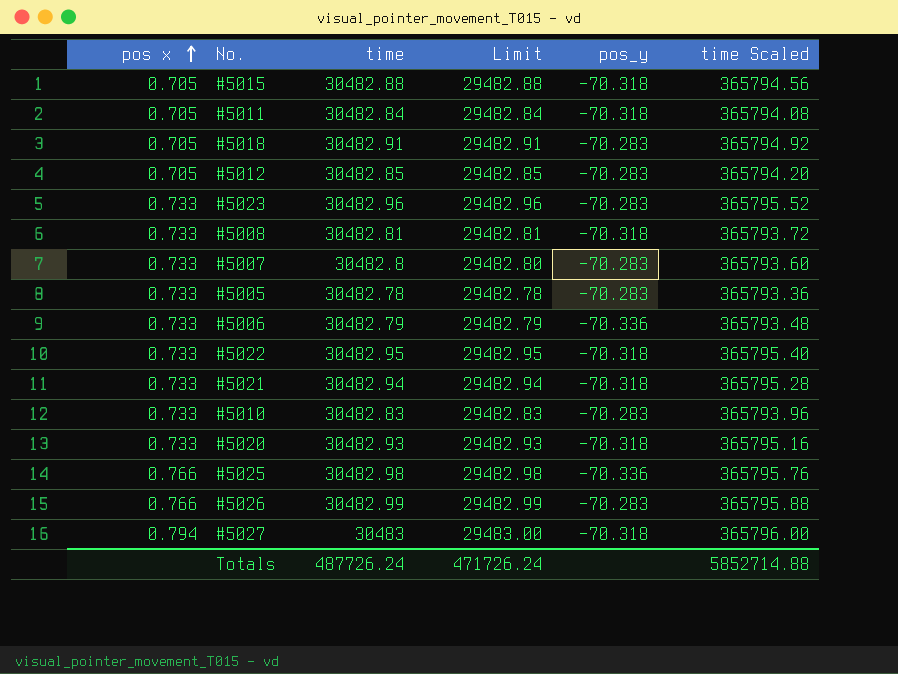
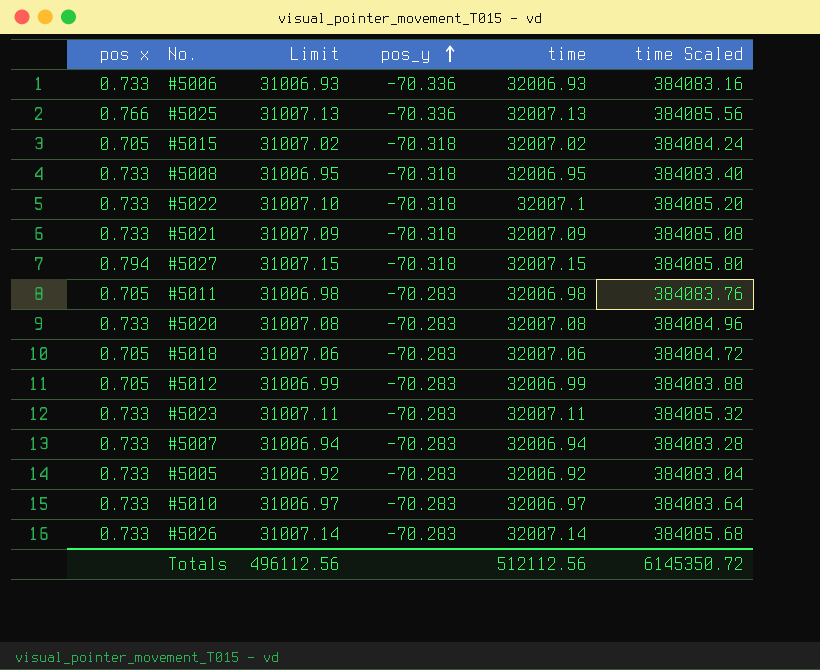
row order: pos x ascending -> pos_y ascending
column time | position: 3 -> 5
#5006 | Limit: 29482.79 -> 31006.93
#5006 | time: 30482.79 -> 32006.93
#5006 | time Scaled: 365793.48 -> 384083.16
#5025 | Limit: 29482.98 -> 31007.13
#5025 | time: 30482.98 -> 32007.13
#5025 | time Scaled: 365795.76 -> 384085.56
#5015 | Limit: 29482.88 -> 31007.02
#5015 | time: 30482.88 -> 32007.02
#5015 | time Scaled: 365794.56 -> 384084.24
#5008 | Limit: 29482.81 -> 31006.95
#5008 | time: 30482.81 -> 32006.95
#5008 | time Scaled: 365793.72 -> 384083.40
#5022 | Limit: 29482.95 -> 31007.10
#5022 | time: 30482.95 -> 32007.1
#5022 | time Scaled: 365795.40 -> 384085.20
#5021 | Limit: 29482.94 -> 31007.09
#5021 | time: 30482.94 -> 32007.09
#5021 | time Scaled: 365795.28 -> 384085.08
#5027 | Limit: 29483.00 -> 31007.15
#5027 | time: 30483 -> 32007.15
#5027 | time Scaled: 365796.00 -> 384085.80
#5011 | Limit: 29482.84 -> 31006.98
#5011 | pos_y: -70.318 -> -70.283
#5011 | time: 30482.84 -> 32006.98
#5011 | time Scaled: 365794.08 -> 384083.76
#5020 | Limit: 29482.93 -> 31007.08
#5020 | pos_y: -70.318 -> -70.283
#5020 | time: 30482.93 -> 32007.08
#5020 | time Scaled: 365795.16 -> 384084.96
#5018 | Limit: 29482.91 -> 31007.06
#5018 | time: 30482.91 -> 32007.06
#5018 | time Scaled: 365794.92 -> 384084.72
#5012 | Limit: 29482.85 -> 31006.99
#5012 | time: 30482.85 -> 32006.99
#5012 | time Scaled: 365794.20 -> 384083.88
#5023 | Limit: 29482.96 -> 31007.11
#5023 | time: 30482.96 -> 32007.11
#5023 | time Scaled: 365795.52 -> 384085.32
#5007 | Limit: 29482.80 -> 31006.94
#5007 | time: 30482.8 -> 32006.94
#5007 | time Scaled: 365793.60 -> 384083.28
#5005 | Limit: 29482.78 -> 31006.92
#5005 | time: 30482.78 -> 32006.92
#5005 | time Scaled: 365793.36 -> 384083.04
#5010 | Limit: 29482.83 -> 31006.97
#5010 | time: 30482.83 -> 32006.97
#5010 | time Scaled: 365793.96 -> 384083.64
#5026 | pos x: 0.766 -> 0.733
#5026 | Limit: 29482.99 -> 31007.14
#5026 | time: 30482.99 -> 32007.14
#5026 | time Scaled: 365795.88 -> 384085.68
Totals | Limit: 471726.24 -> 496112.56
Totals | time: 487726.24 -> 512112.56
Totals | time Scaled: 5852714.88 -> 6145350.72

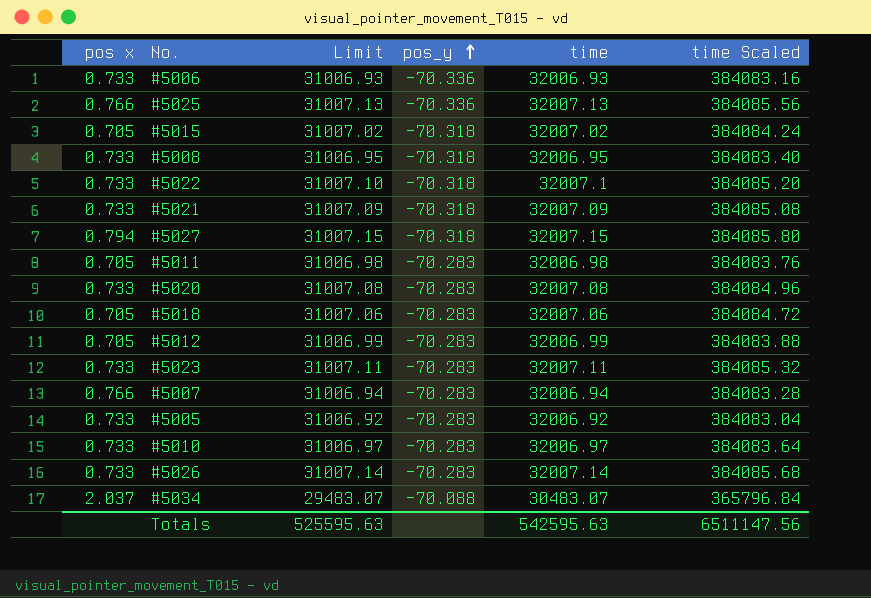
#5007 | pos x: 0.733 -> 0.766
row #5034: none -> 2.037 | 29483.07 | -70.088 | 30483.07 | 365796.84
Totals | Limit: 496112.56 -> 525595.63
Totals | time: 512112.56 -> 542595.63
Totals | time Scaled: 6145350.72 -> 6511147.56

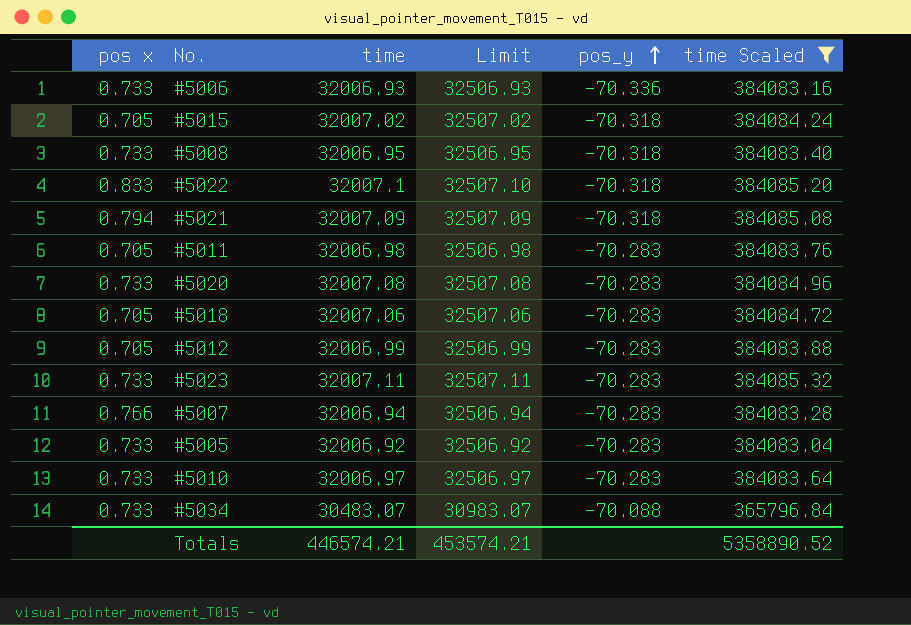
filter: none -> time Scaled <= 384085.32
column time | position: 5 -> 3
column Limit | formula: [time] - 1000 -> [time] + 500
#5022 | pos x: 0.733 -> 0.833
#5021 | pos x: 0.733 -> 0.794
#5034 | pos x: 2.037 -> 0.733
Totals | time: 542595.63 -> 446574.21
Totals | Limit: 525595.63 -> 453574.21
Totals | time Scaled: 6511147.56 -> 5358890.52

